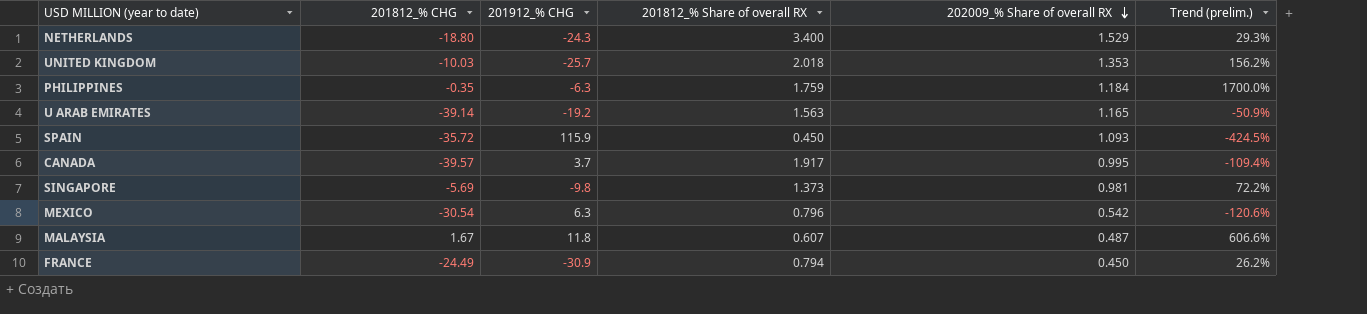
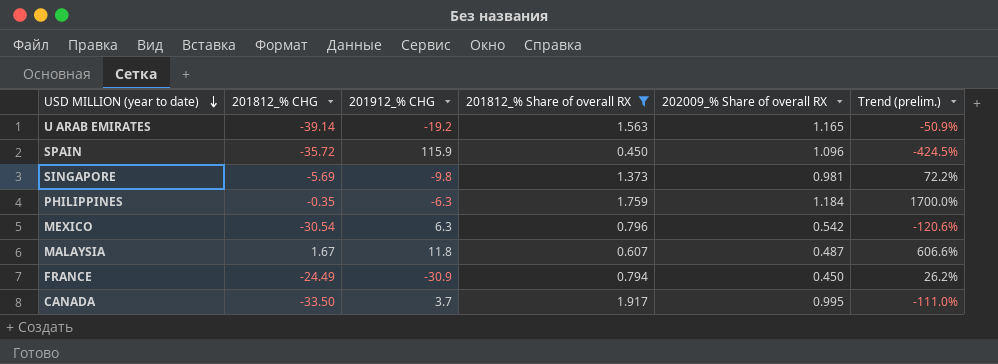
filter: none -> 201812_% Share of overall RX <= 1.917
row order: 202009_% Share of overall RX descending -> USD MILLION (year to date) descending
SPAIN | 202009_% Share of overall RX: 1.093 -> 1.096
CANADA | 201812_% CHG: -39.57 -> -33.50
CANADA | Trend (prelim.): -109.4% -> -111.0%

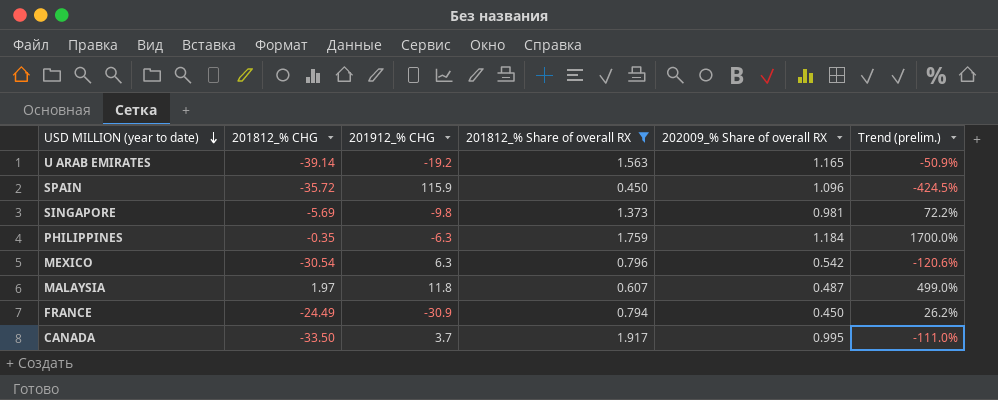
MALAYSIA | 201812_% CHG: 1.67 -> 1.97
MALAYSIA | Trend (prelim.): 606.6% -> 499.0%

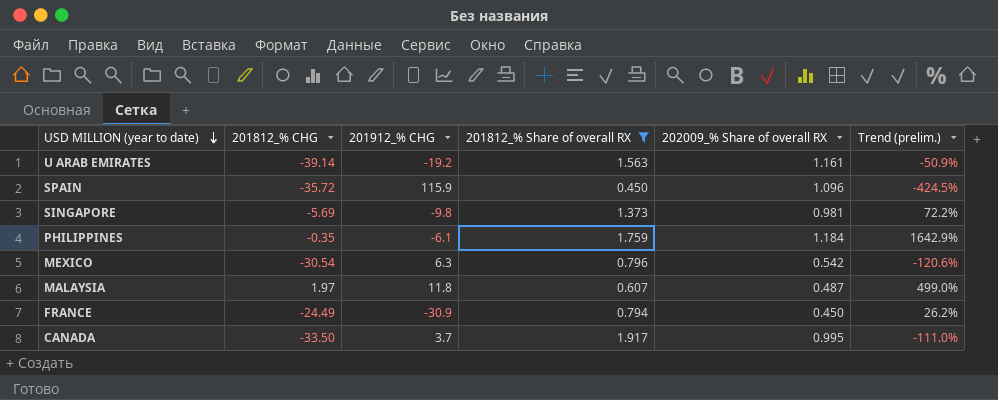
U ARAB EMIRATES | 202009_% Share of overall RX: 1.165 -> 1.161
PHILIPPINES | 201912_% CHG: -6.3 -> -6.1
PHILIPPINES | Trend (prelim.): 1700.0% -> 1642.9%

